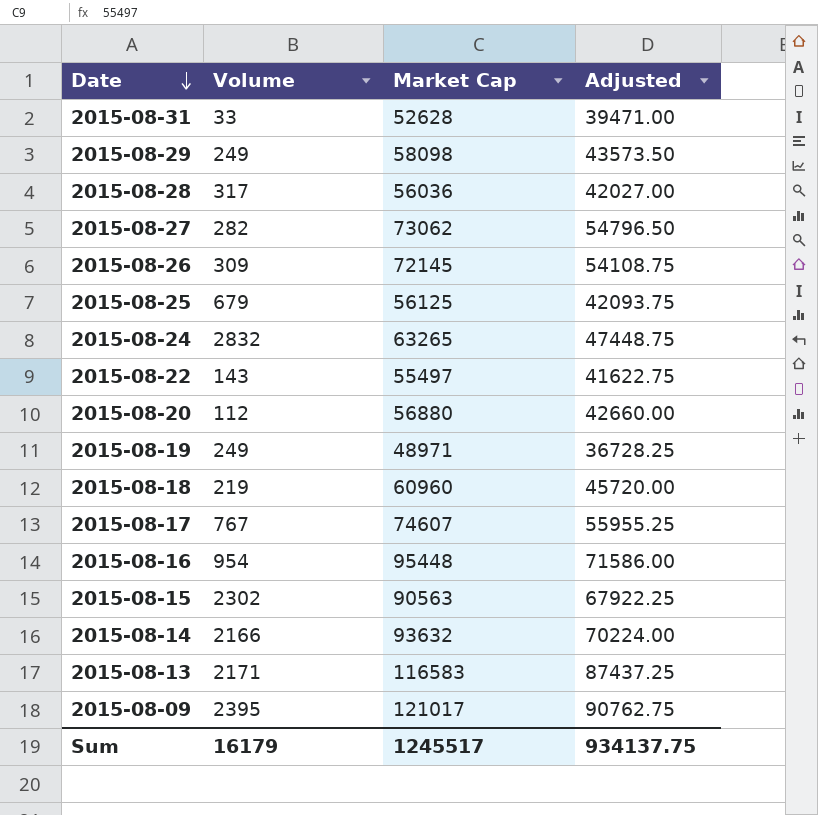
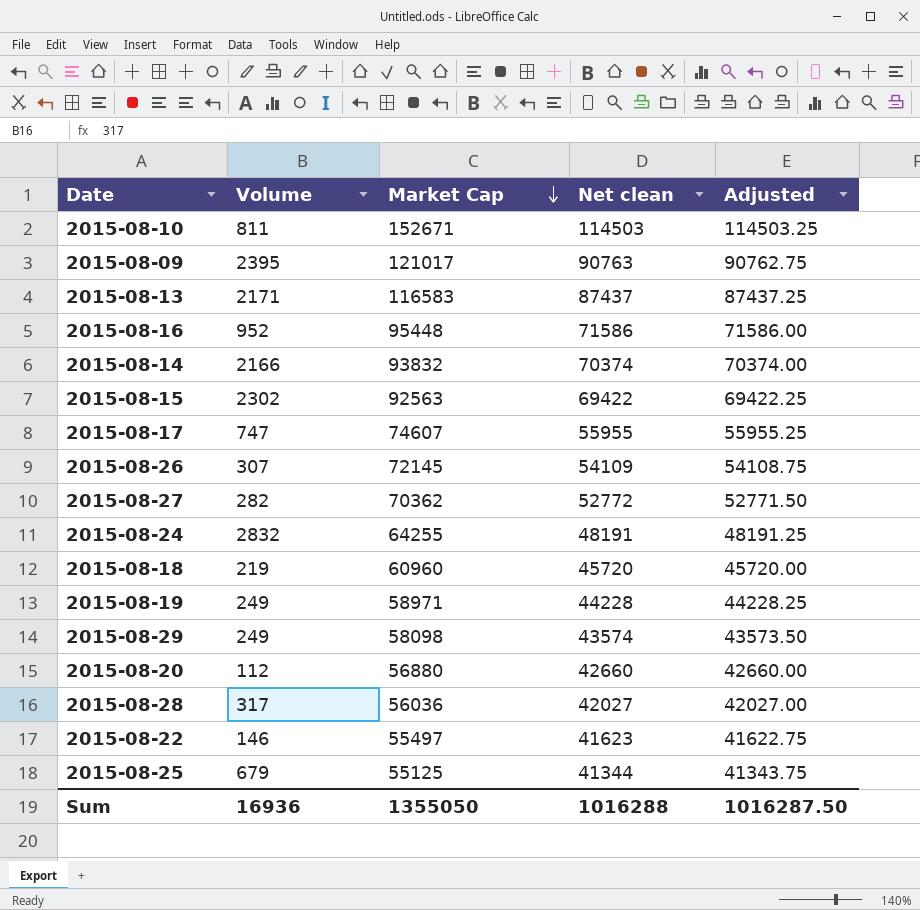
row order: Date descending -> Market Cap descending
column Net clean | formula: none -> [Market Cap] * 0.75
row 2015-08-31: 33 | 52628 | 39471.00 -> none
row 2015-08-10: none -> 811 | 152671 | 114503 | 114503.25
2015-08-16 | Volume: 954 -> 952
2015-08-14 | Market Cap: 93632 -> 93832
2015-08-14 | Adjusted: 70224.00 -> 70374.00
2015-08-15 | Market Cap: 90563 -> 92563
2015-08-15 | Adjusted: 67922.25 -> 69422.25
2015-08-17 | Volume: 767 -> 747
2015-08-26 | Volume: 309 -> 307
2015-08-27 | Market Cap: 73062 -> 70362
2015-08-27 | Adjusted: 54796.50 -> 52771.50
2015-08-24 | Market Cap: 63265 -> 64255
2015-08-24 | Adjusted: 47448.75 -> 48191.25
2015-08-19 | Market Cap: 48971 -> 58971
2015-08-19 | Adjusted: 36728.25 -> 44228.25
2015-08-22 | Volume: 143 -> 146
2015-08-25 | Market Cap: 56125 -> 55125
2015-08-25 | Adjusted: 42093.75 -> 41343.75
Sum | Volume: 16179 -> 16936
Sum | Market Cap: 1245517 -> 1355050
Sum | Adjusted: 934137.75 -> 1016287.50

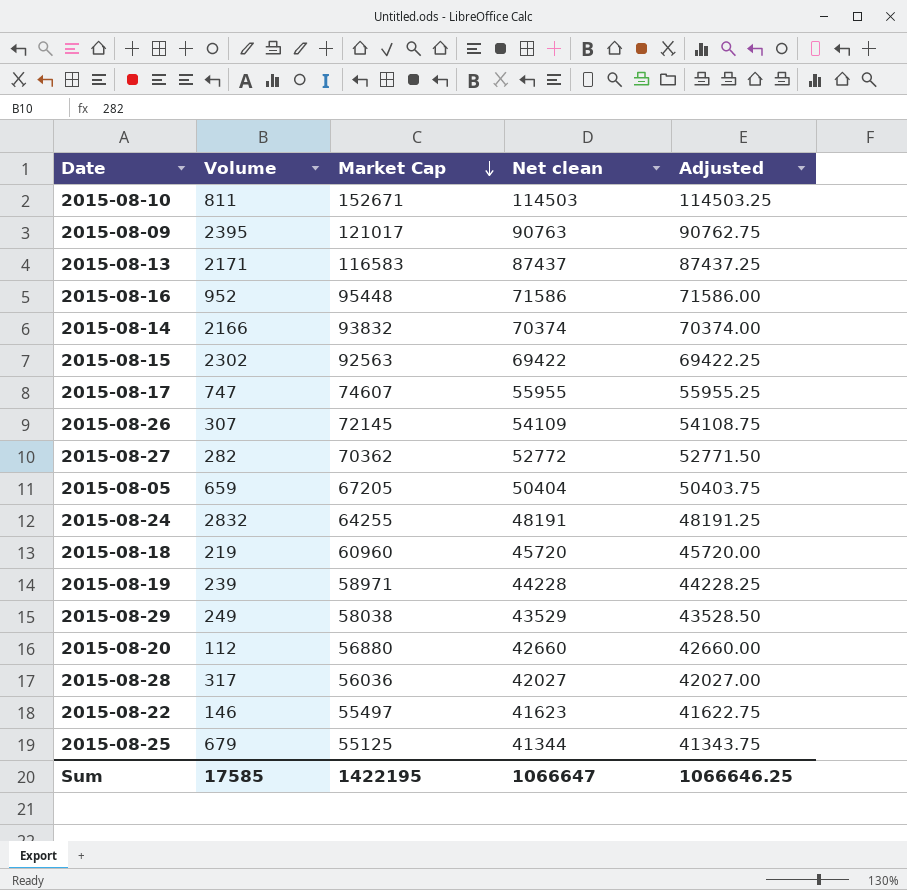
row 2015-08-05: none -> 659 | 67205 | 50404 | 50403.75
2015-08-19 | Volume: 249 -> 239
2015-08-29 | Market Cap: 58098 -> 58038
2015-08-29 | Net clean: 43574 -> 43529
2015-08-29 | Adjusted: 43573.50 -> 43528.50
Sum | Volume: 16936 -> 17585
Sum | Market Cap: 1355050 -> 1422195
Sum | Net clean: 1016288 -> 1066647
Sum | Adjusted: 1016287.50 -> 1066646.25

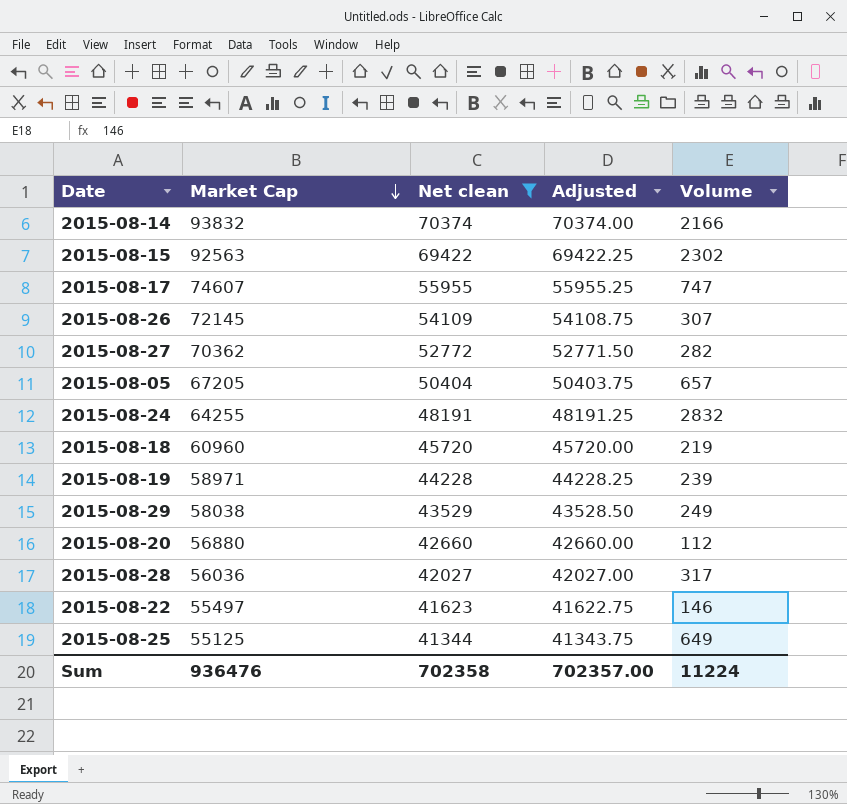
filter: none -> Net clean <= 70374
column Volume | position: 2 -> 5
2015-08-05 | Volume: 659 -> 657
2015-08-25 | Volume: 679 -> 649
Sum | Market Cap: 1422195 -> 936476
Sum | Net clean: 1066647 -> 702358
Sum | Adjusted: 1066646.25 -> 702357.00
Sum | Volume: 17585 -> 11224

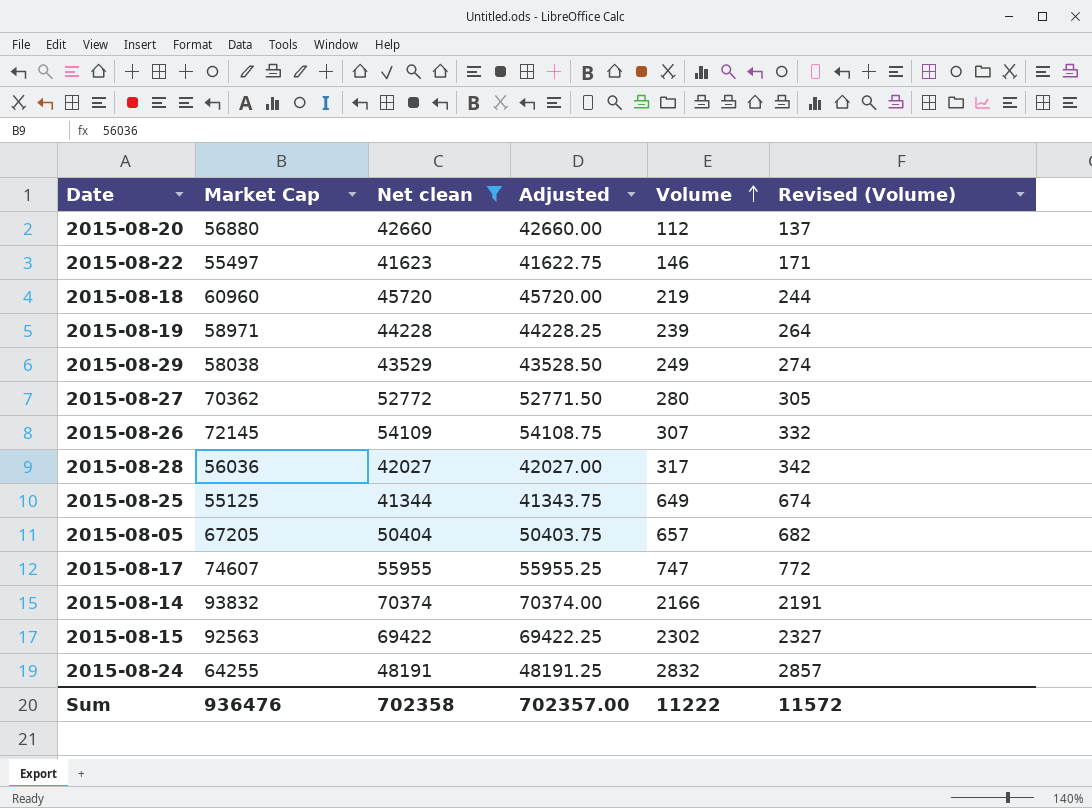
row order: Market Cap descending -> Volume ascending
column Revised (Volume) | formula: none -> [Volume] + 25
2015-08-27 | Volume: 282 -> 280
Sum | Volume: 11224 -> 11222

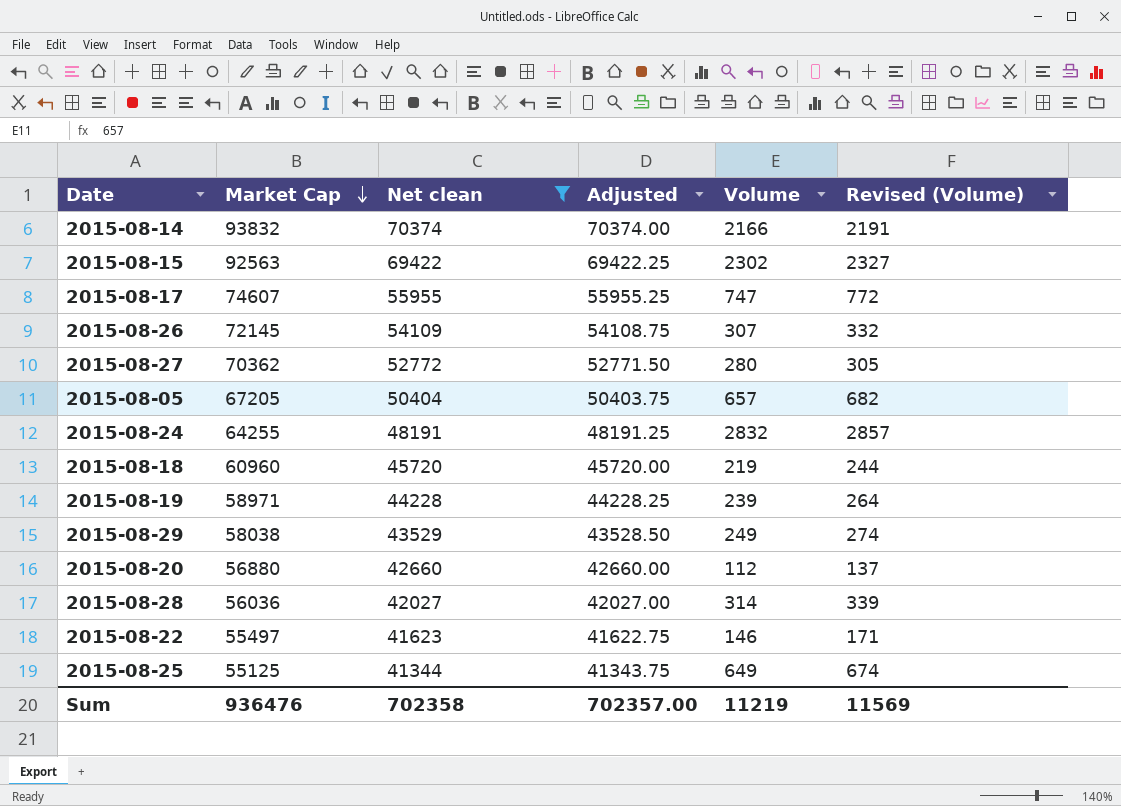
row order: Volume ascending -> Market Cap descending
2015-08-28 | Volume: 317 -> 314
2015-08-28 | Revised (Volume): 342 -> 339
Sum | Volume: 11222 -> 11219
Sum | Revised (Volume): 11572 -> 11569

